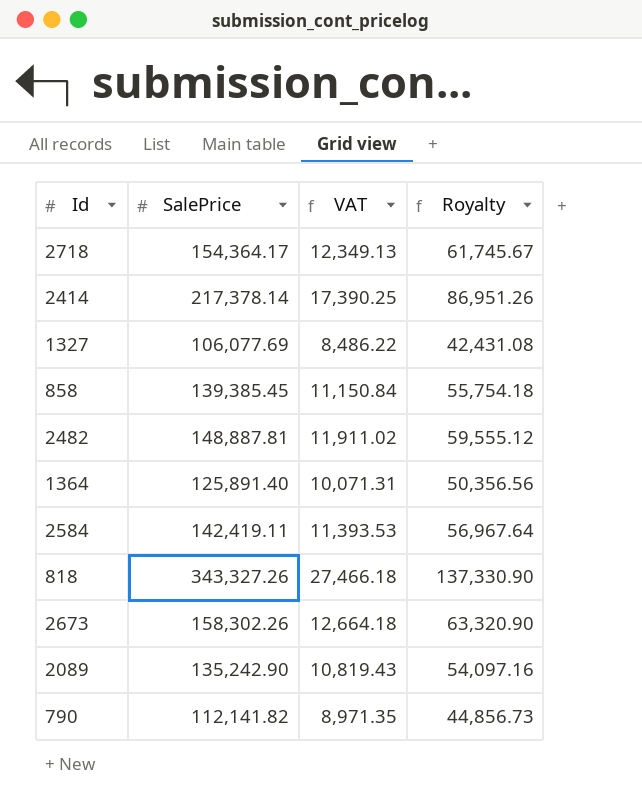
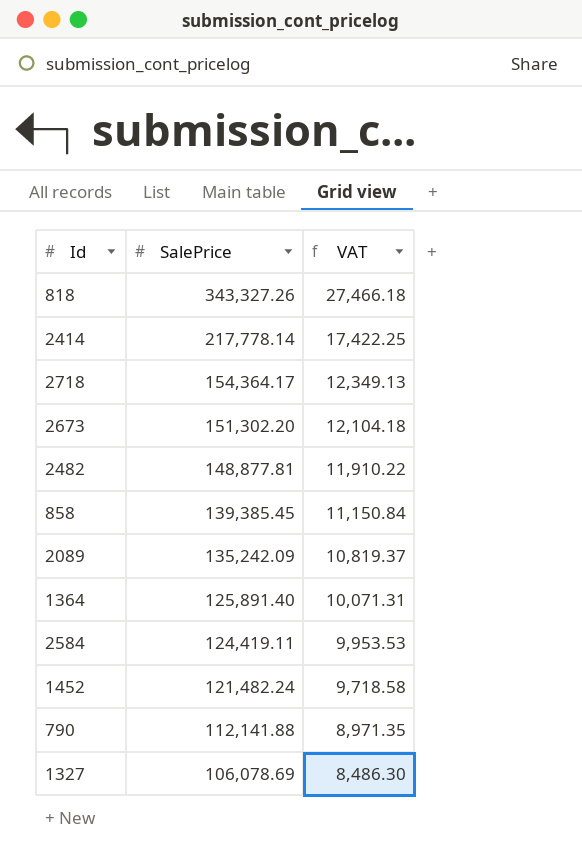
row order: none -> SalePrice descending
column Royalty | formula: [SalePrice] * 0.4 -> none
2414 | SalePrice: 217,378.14 -> 217,778.14
2414 | VAT: 17,390.25 -> 17,422.25
2673 | SalePrice: 158,302.26 -> 151,302.20
2673 | VAT: 12,664.18 -> 12,104.18
2482 | SalePrice: 148,887.81 -> 148,877.81
2482 | VAT: 11,911.02 -> 11,910.22
2089 | SalePrice: 135,242.90 -> 135,242.09
2089 | VAT: 10,819.43 -> 10,819.37
2584 | SalePrice: 142,419.11 -> 124,419.11
2584 | VAT: 11,393.53 -> 9,953.53
row 1452: none -> 121,482.24 | 9,718.58
790 | SalePrice: 112,141.82 -> 112,141.88
1327 | SalePrice: 106,077.69 -> 106,078.69
1327 | VAT: 8,486.22 -> 8,486.30

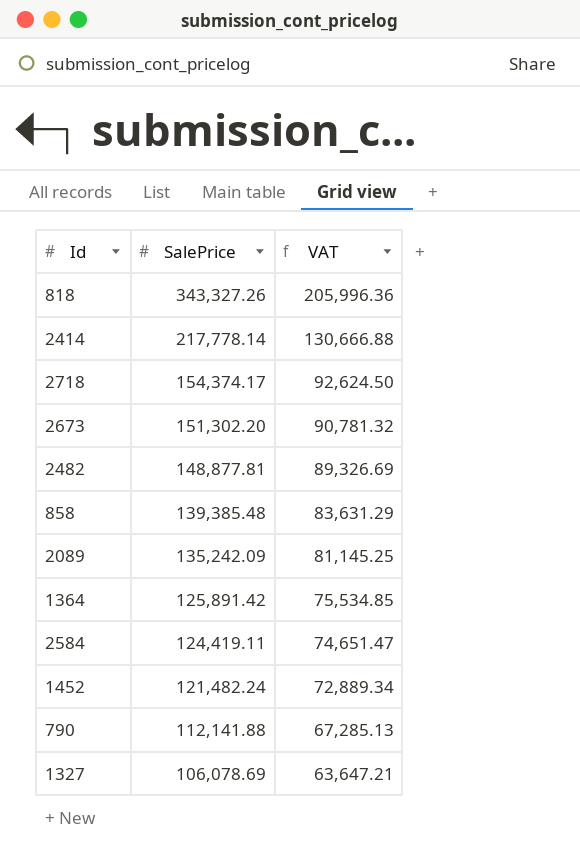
column VAT | formula: [SalePrice] * 0.08 -> [SalePrice] * 0.6
2718 | SalePrice: 154,364.17 -> 154,374.17
858 | SalePrice: 139,385.45 -> 139,385.48
1364 | SalePrice: 125,891.40 -> 125,891.42

